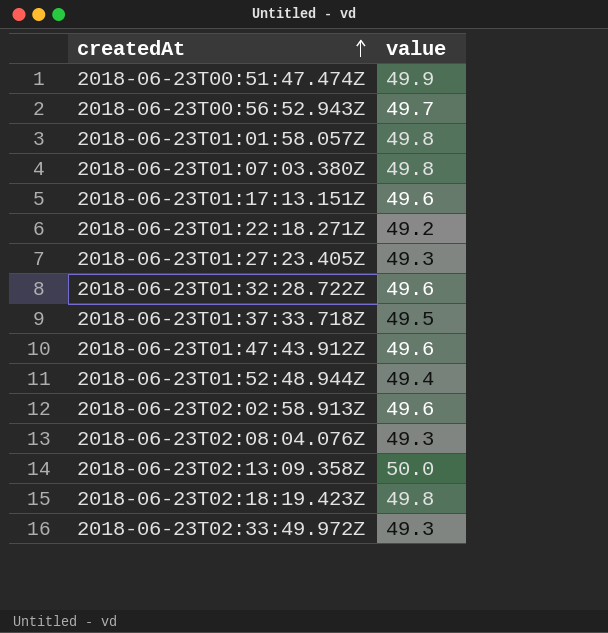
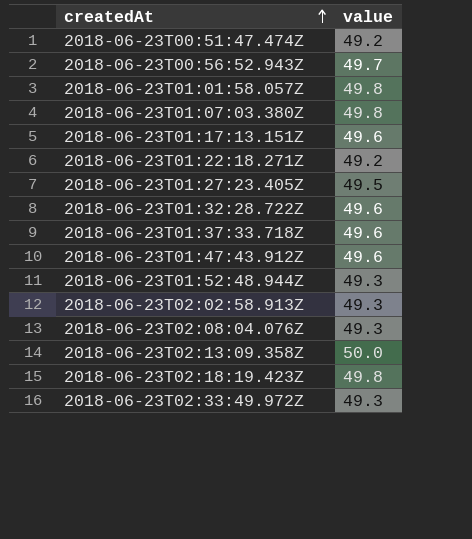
2018-06-23T00:51:47.474Z | value: 49.9 -> 49.2
2018-06-23T01:27:23.405Z | value: 49.3 -> 49.5
2018-06-23T01:37:33.718Z | value: 49.5 -> 49.6
2018-06-23T01:52:48.944Z | value: 49.4 -> 49.3
2018-06-23T02:02:58.913Z | value: 49.6 -> 49.3

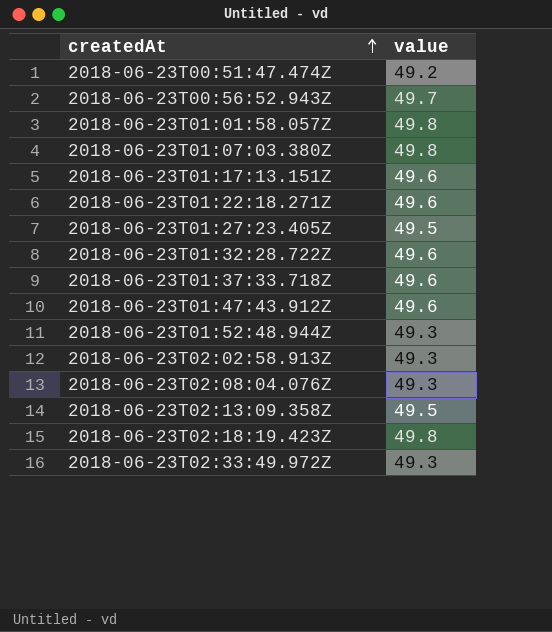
2018-06-23T01:22:18.271Z | value: 49.2 -> 49.6
2018-06-23T02:13:09.358Z | value: 50.0 -> 49.5

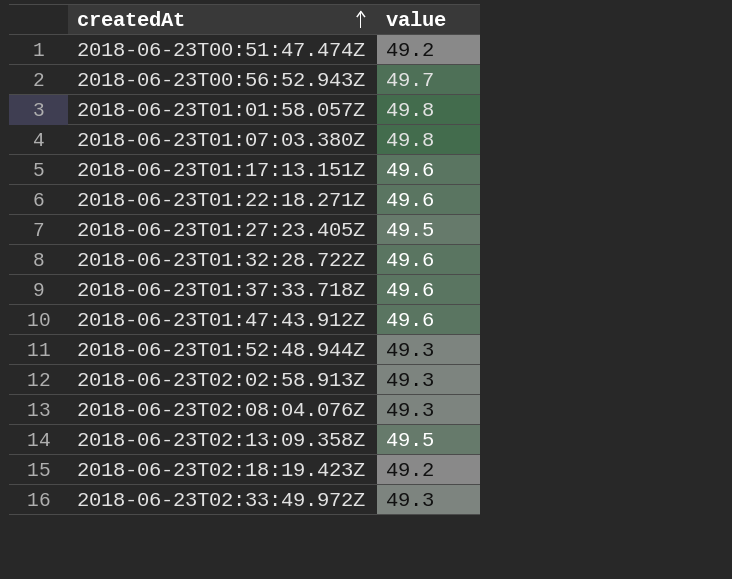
2018-06-23T02:18:19.423Z | value: 49.8 -> 49.2

